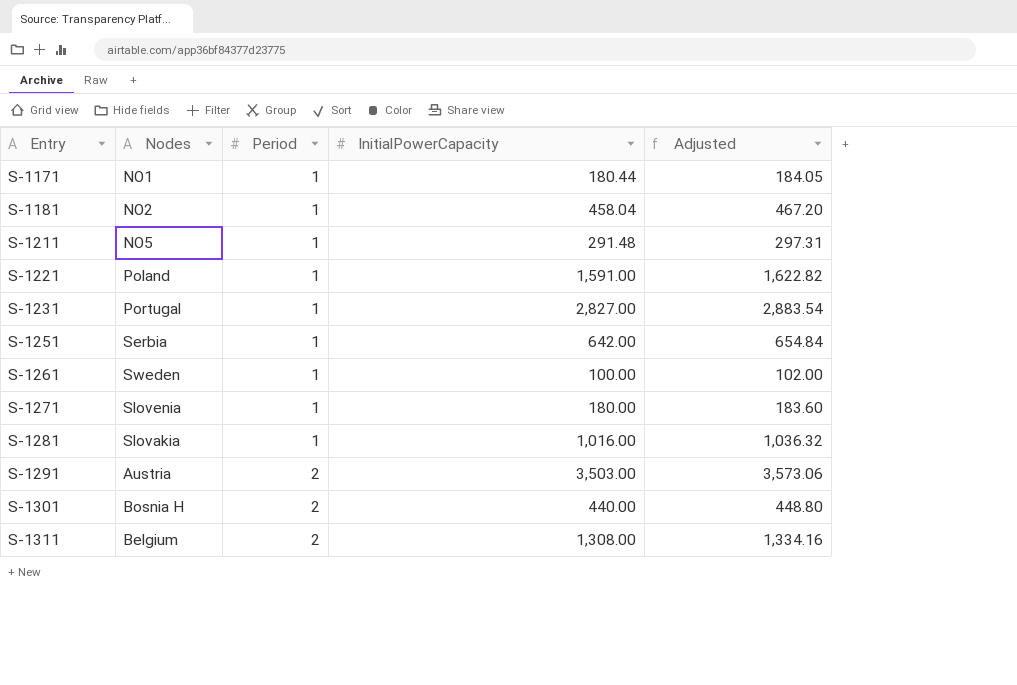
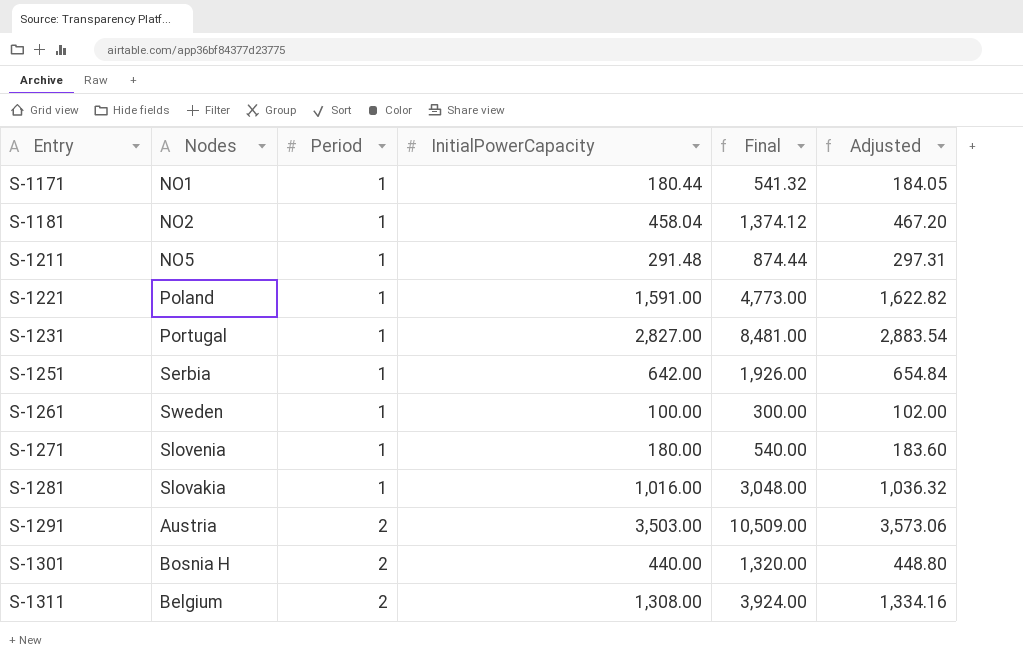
column Final | formula: none -> [InitialPowerCapacity] * 3

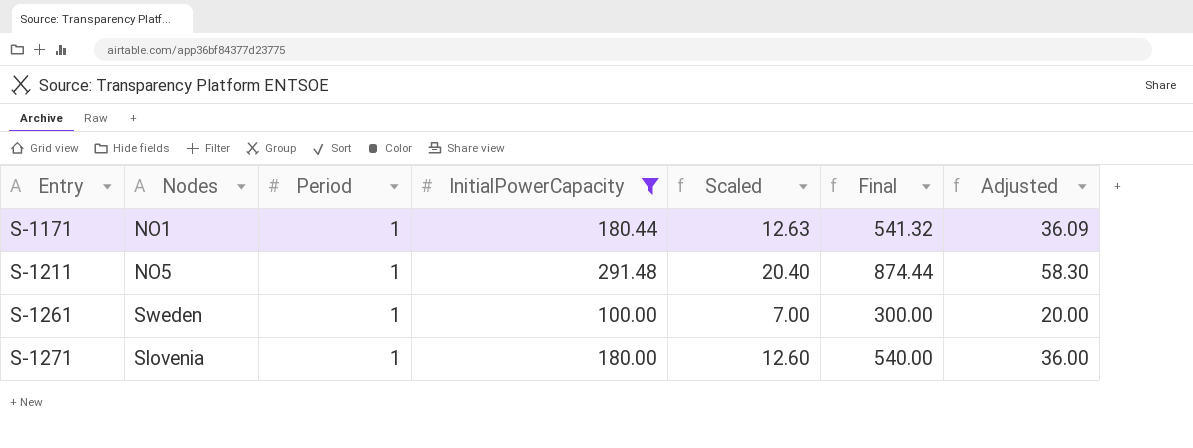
filter: none -> InitialPowerCapacity <= 291.48
column Scaled | formula: none -> [InitialPowerCapacity] * 0.07
column Adjusted | formula: [InitialPowerCapacity] * 1.02 -> [InitialPowerCapacity] * 0.2

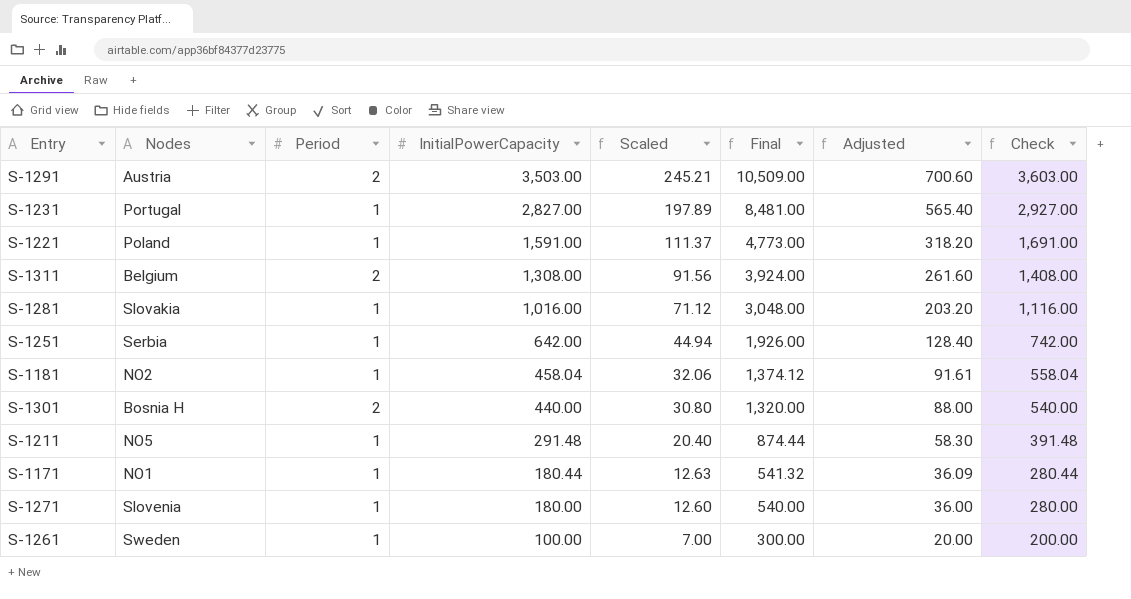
filter: InitialPowerCapacity <= 291.48 -> none
row order: Entry ascending -> InitialPowerCapacity descending
column Check | formula: none -> [InitialPowerCapacity] + 100

